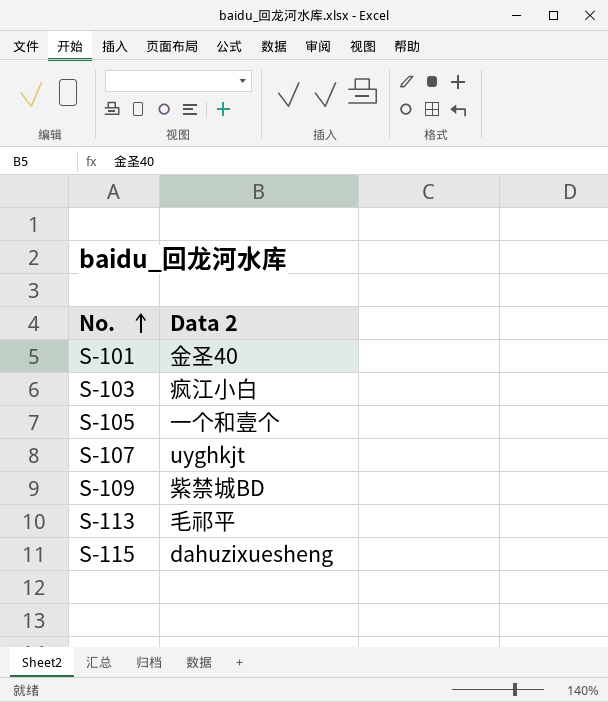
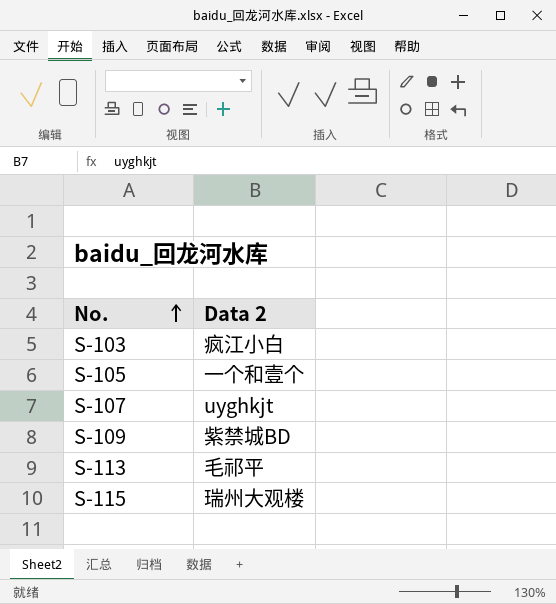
row S-101: 金圣40 -> none
S-115 | Data 2: dahuzixuesheng -> 瑞州大观楼

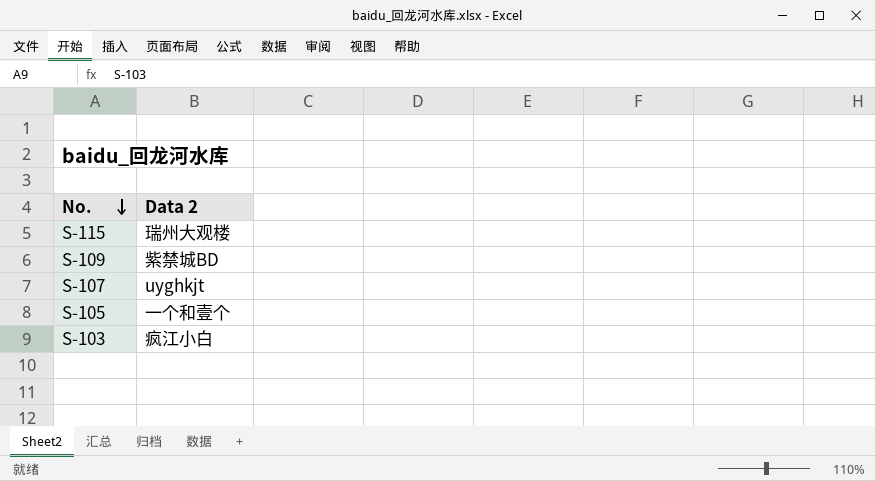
row order: No. ascending -> No. descending
row S-113: 毛祁平 -> none

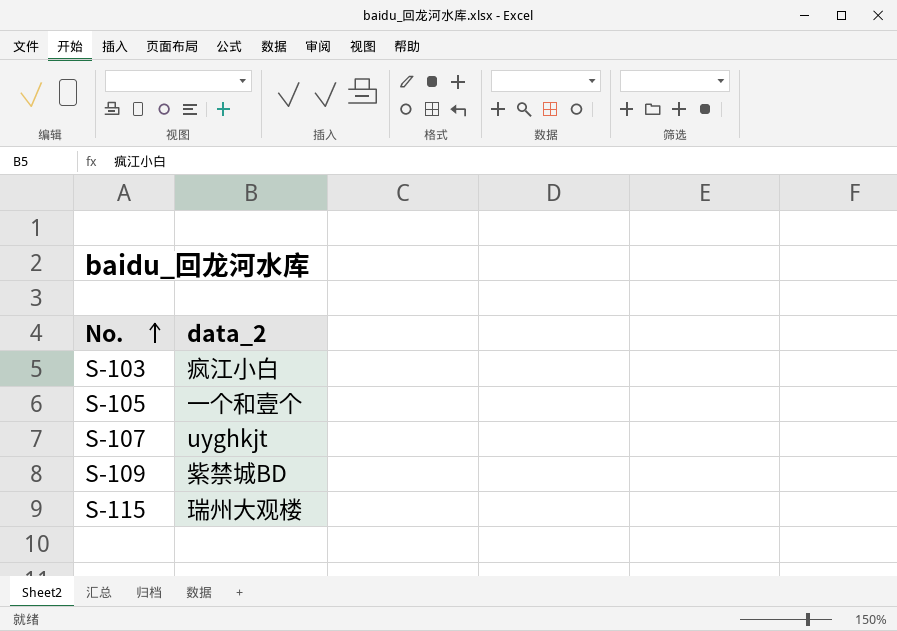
row order: No. descending -> No. ascending
column name: Data 2 -> data_2

